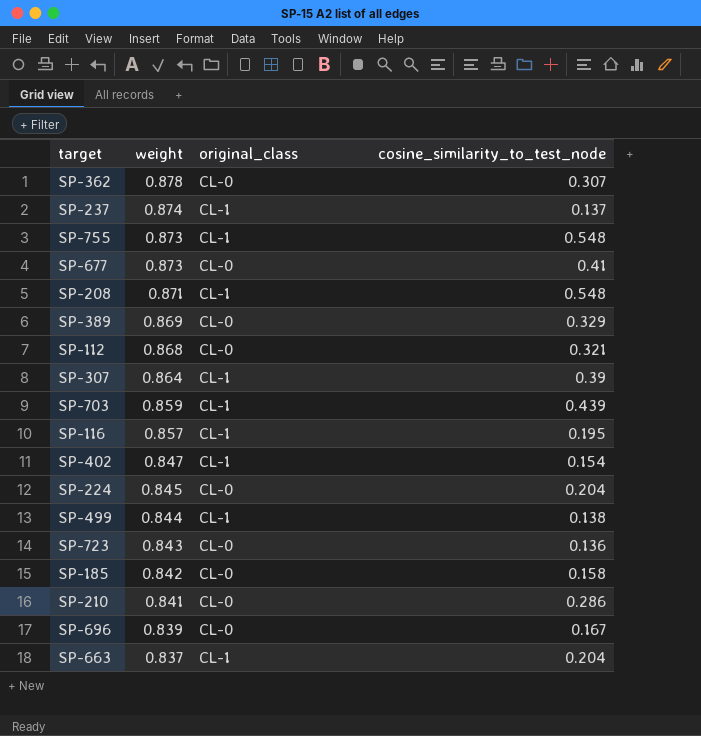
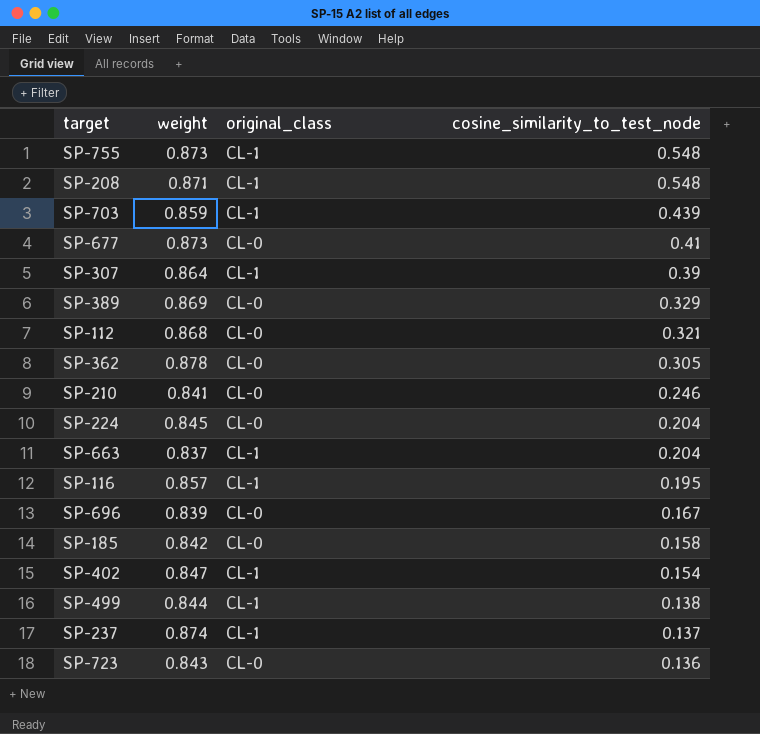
row order: weight descending -> cosine_similarity_to_test_node descending
SP-362 | cosine_similarity_to_test_node: 0.307 -> 0.305
SP-210 | cosine_similarity_to_test_node: 0.286 -> 0.246

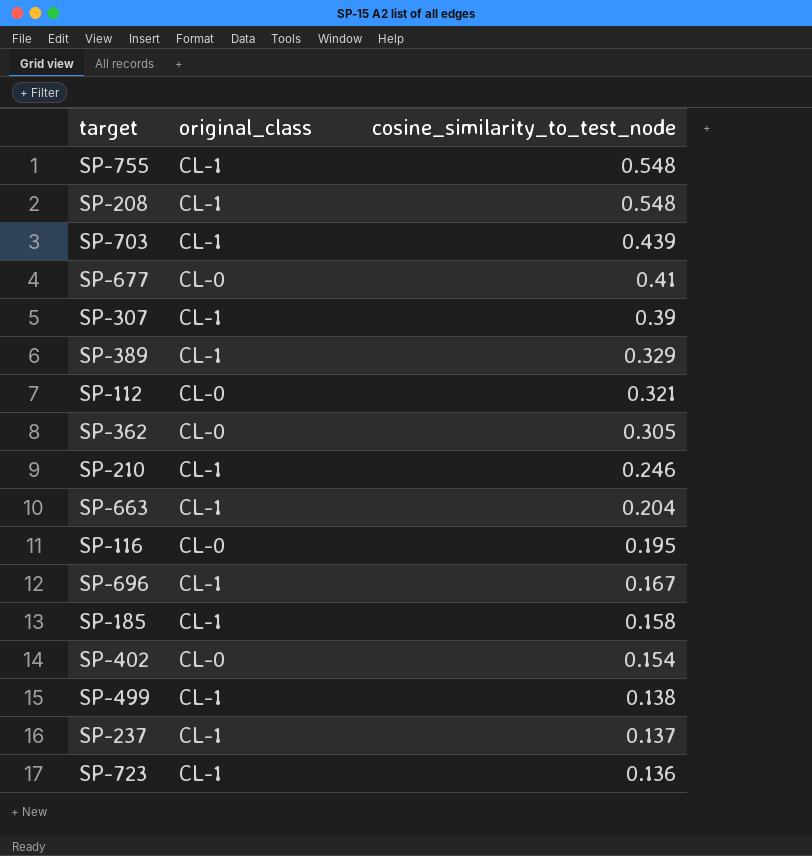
column weight | position: 2 -> none
row SP-224: 0.845 | CL-0 | 0.204 -> none
SP-389 | original_class: CL-0 -> CL-1
SP-210 | original_class: CL-0 -> CL-1
SP-116 | original_class: CL-1 -> CL-0
SP-696 | original_class: CL-0 -> CL-1
SP-185 | original_class: CL-0 -> CL-1
SP-402 | original_class: CL-1 -> CL-0
SP-723 | original_class: CL-0 -> CL-1

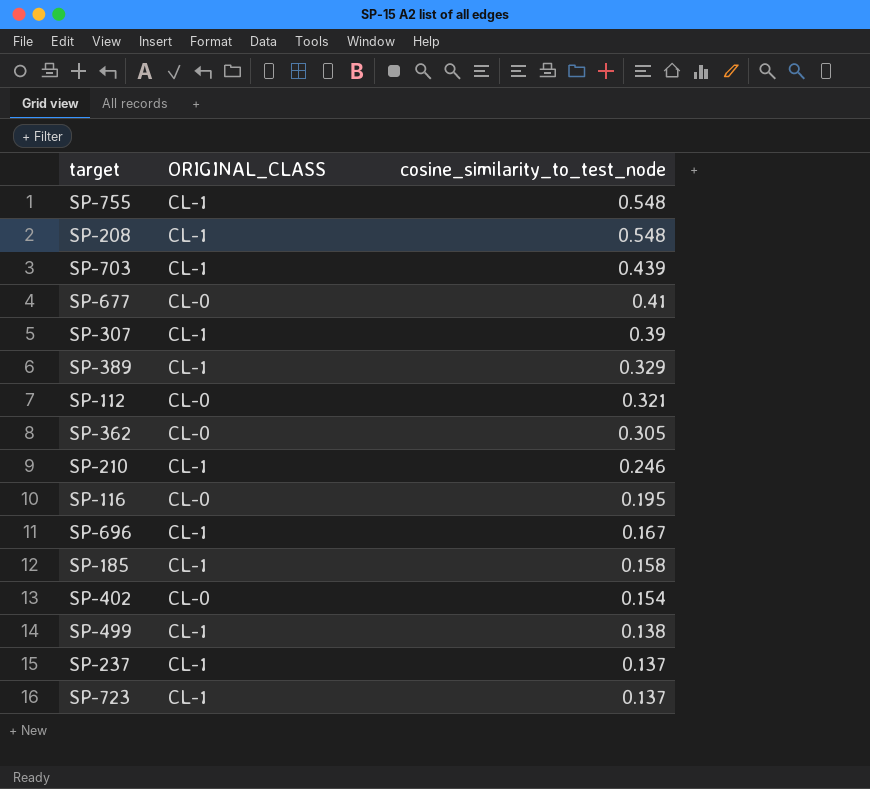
column name: original_class -> ORIGINAL_CLASS
row SP-663: CL-1 | 0.204 -> none
SP-723 | cosine_similarity_to_test_node: 0.136 -> 0.137

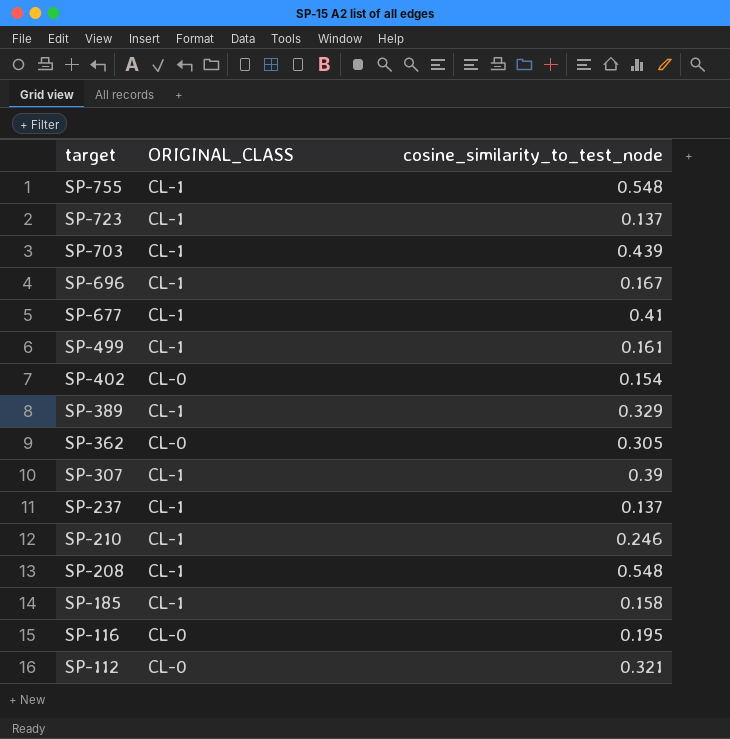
row order: cosine_similarity_to_test_node descending -> target descending
SP-677 | ORIGINAL_CLASS: CL-0 -> CL-1
SP-499 | cosine_similarity_to_test_node: 0.138 -> 0.161

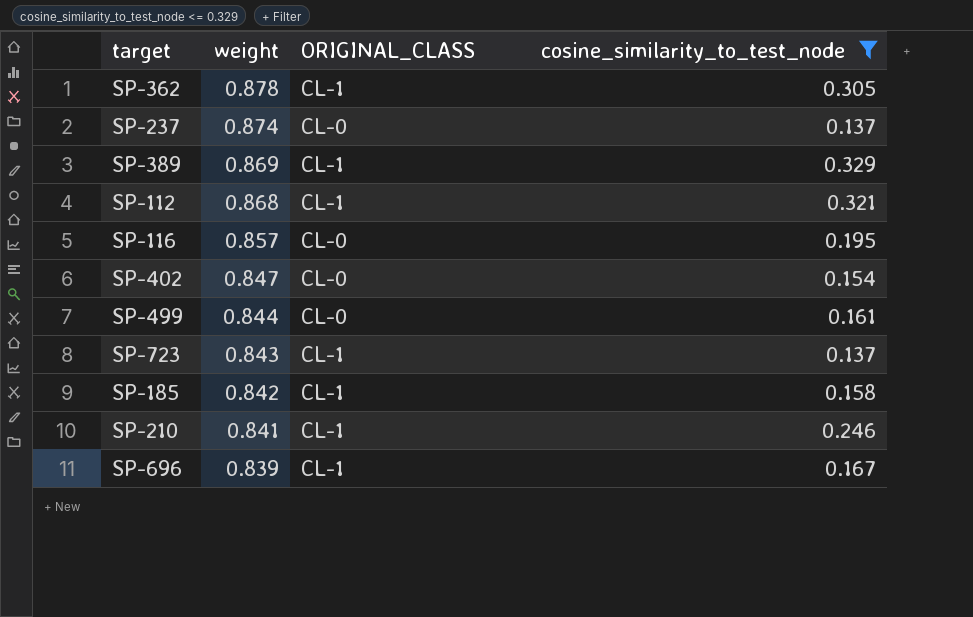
filter: none -> cosine_similarity_to_test_node <= 0.329
row order: target descending -> weight descending
column weight | position: none -> 2
SP-362 | ORIGINAL_CLASS: CL-0 -> CL-1
SP-237 | ORIGINAL_CLASS: CL-1 -> CL-0
SP-112 | ORIGINAL_CLASS: CL-0 -> CL-1
SP-499 | ORIGINAL_CLASS: CL-1 -> CL-0

